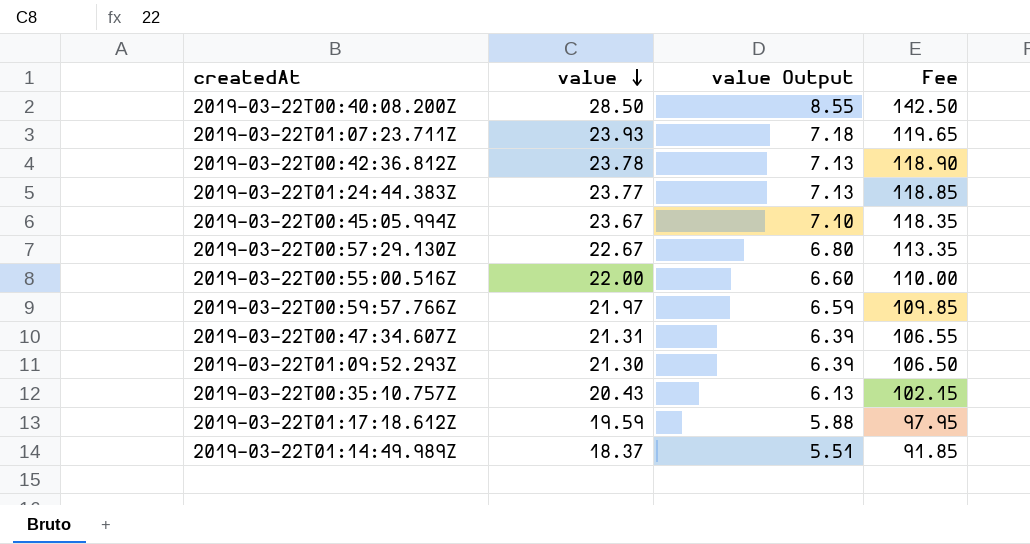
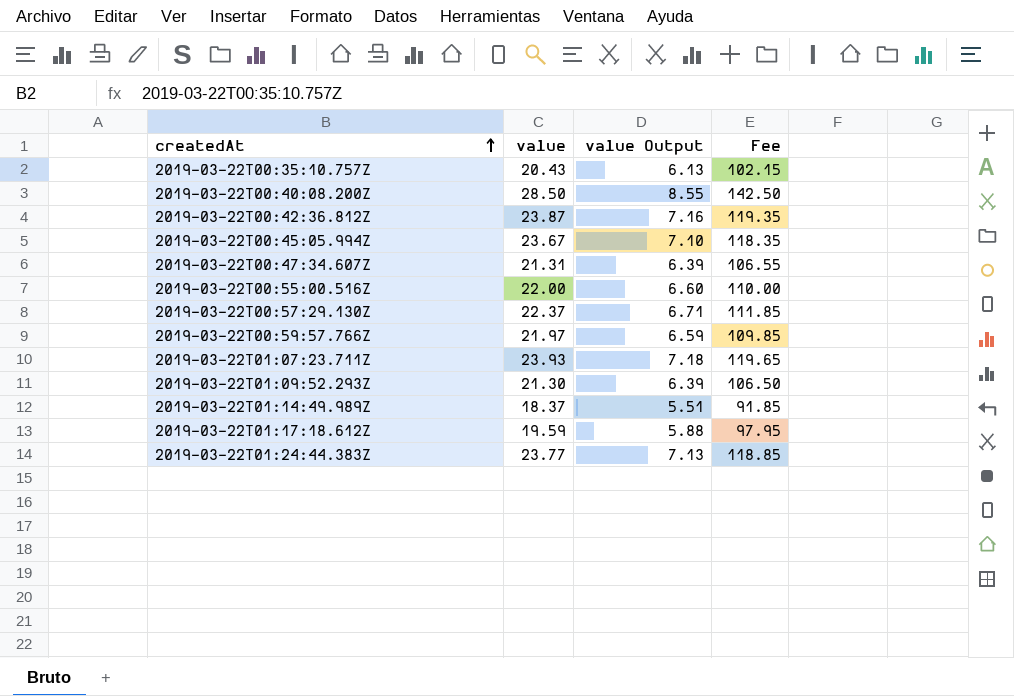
row order: value descending -> createdAt ascending
2019-03-22T00:42:36.812Z | value: 23.78 -> 23.87
2019-03-22T00:42:36.812Z | value Output: 7.13 -> 7.16
2019-03-22T00:42:36.812Z | Fee: 118.90 -> 119.35
2019-03-22T00:57:29.130Z | value: 22.67 -> 22.37
2019-03-22T00:57:29.130Z | value Output: 6.80 -> 6.71
2019-03-22T00:57:29.130Z | Fee: 113.35 -> 111.85

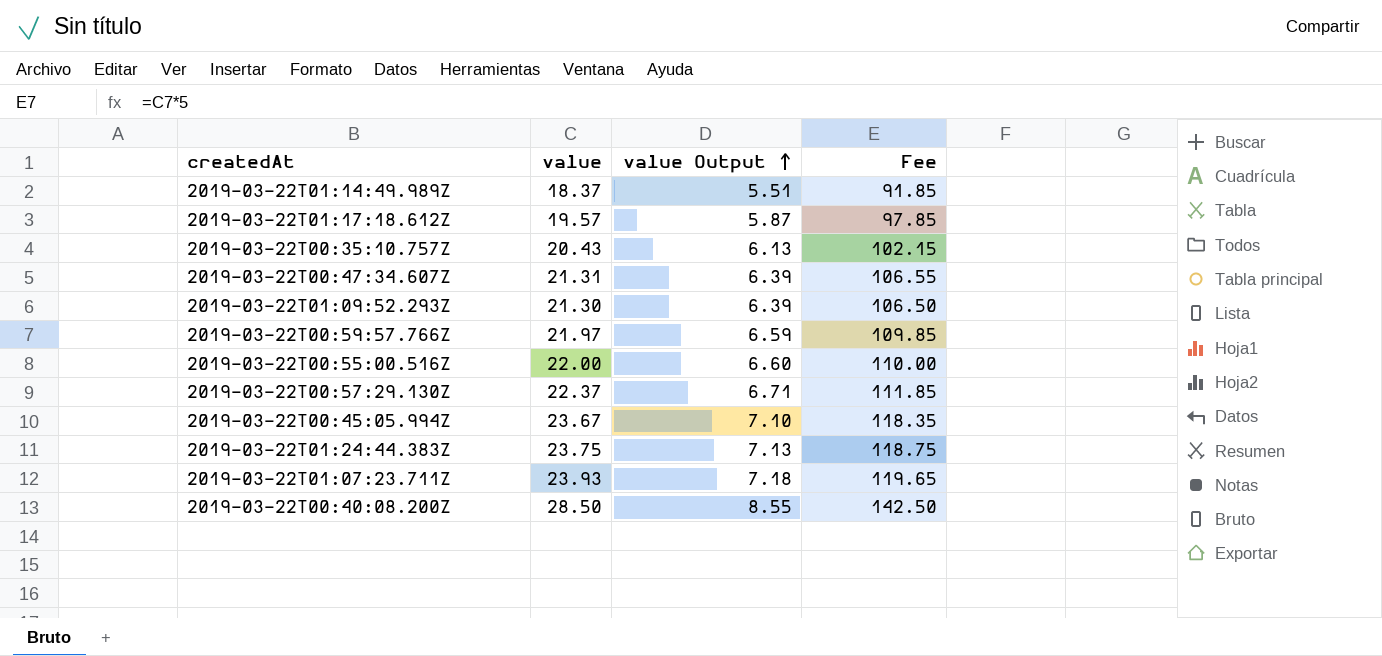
row order: createdAt ascending -> value Output ascending
row 2019-03-22T00:42:36.812Z: 23.87 | 7.16 | 119.35 -> none
2019-03-22T01:17:18.612Z | value: 19.59 -> 19.57
2019-03-22T01:17:18.612Z | value Output: 5.88 -> 5.87
2019-03-22T01:17:18.612Z | Fee: 97.95 -> 97.85
2019-03-22T01:24:44.383Z | value: 23.77 -> 23.75
2019-03-22T01:24:44.383Z | Fee: 118.85 -> 118.75

